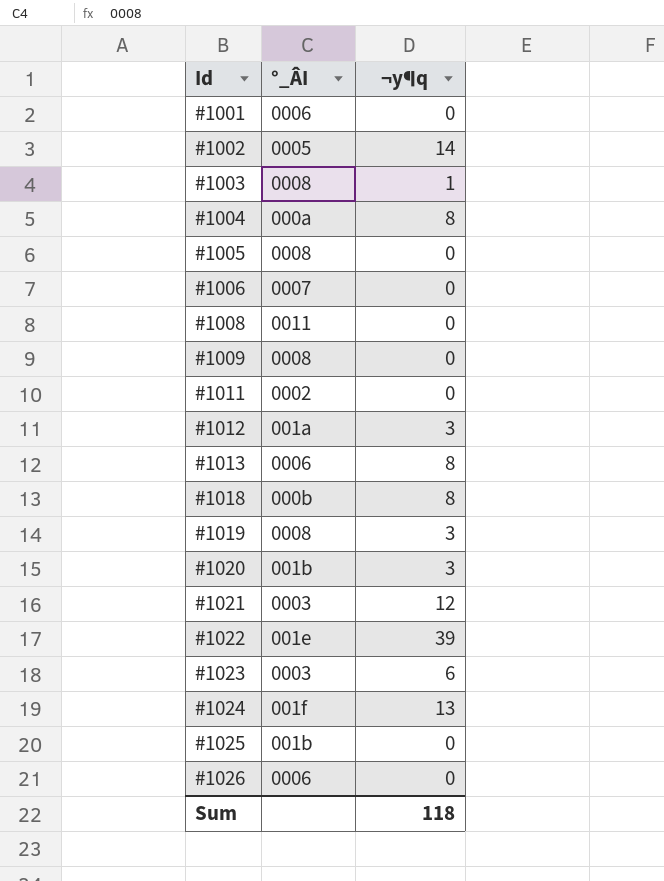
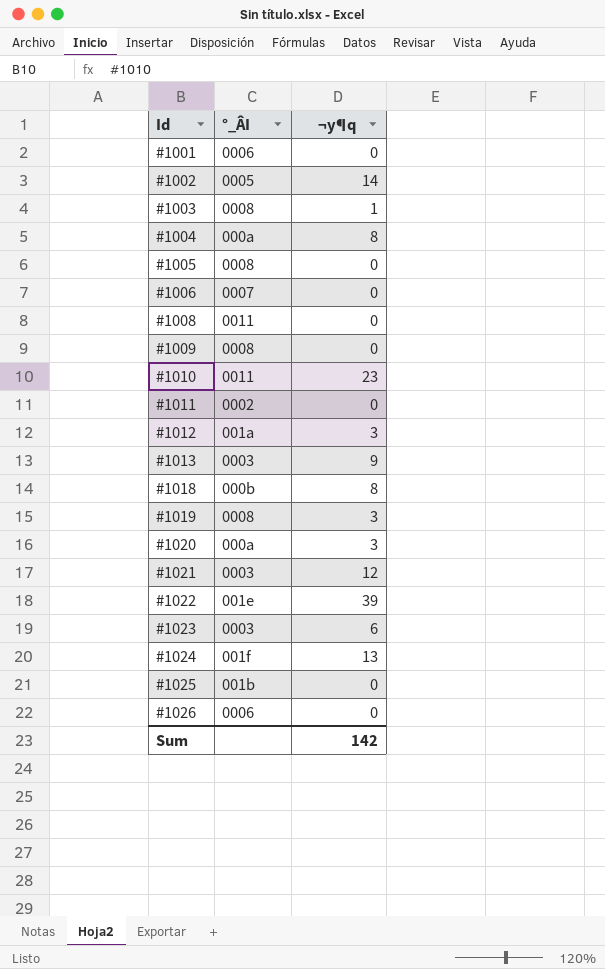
row #1010: none -> 0011 | 23
#1013 | °_ÂI: 0006 -> 0003
#1013 | ¬y¶q: 8 -> 9
#1020 | °_ÂI: 001b -> 000a
Sum | ¬y¶q: 118 -> 142

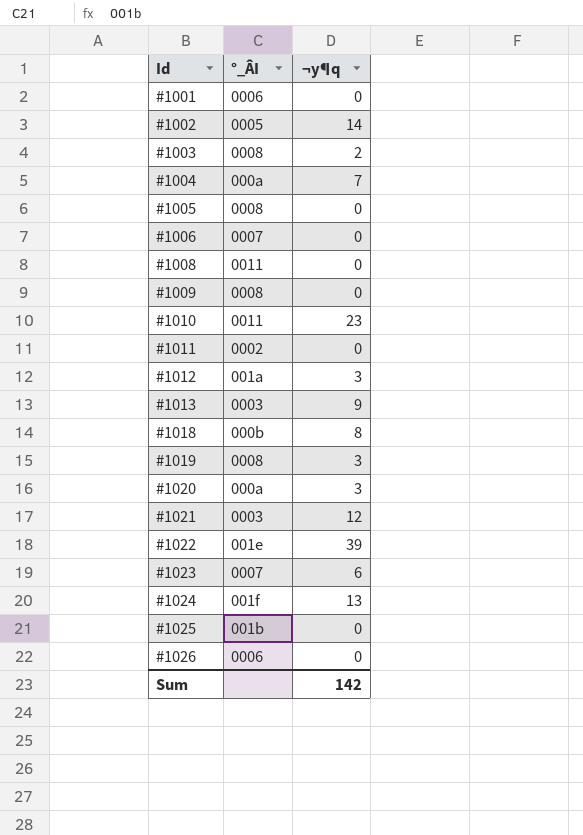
#1003 | ¬y¶q: 1 -> 2
#1004 | ¬y¶q: 8 -> 7
#1023 | °_ÂI: 0003 -> 0007

